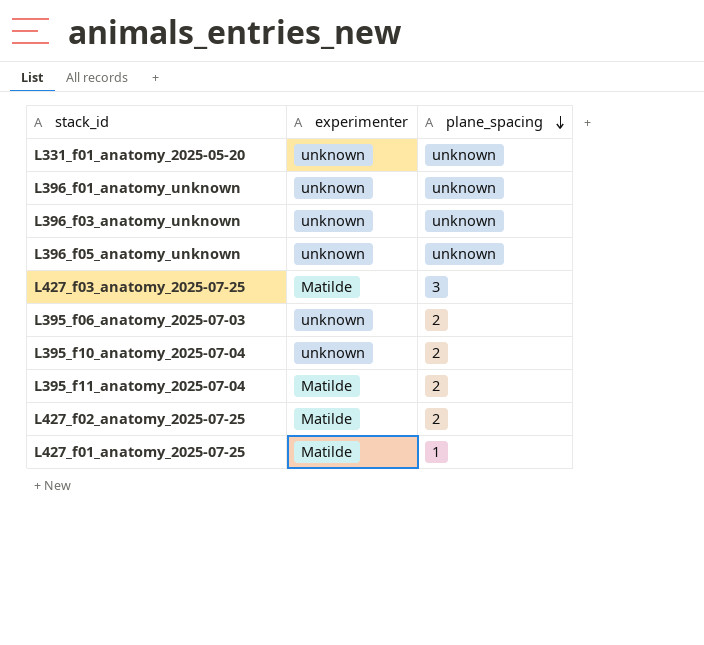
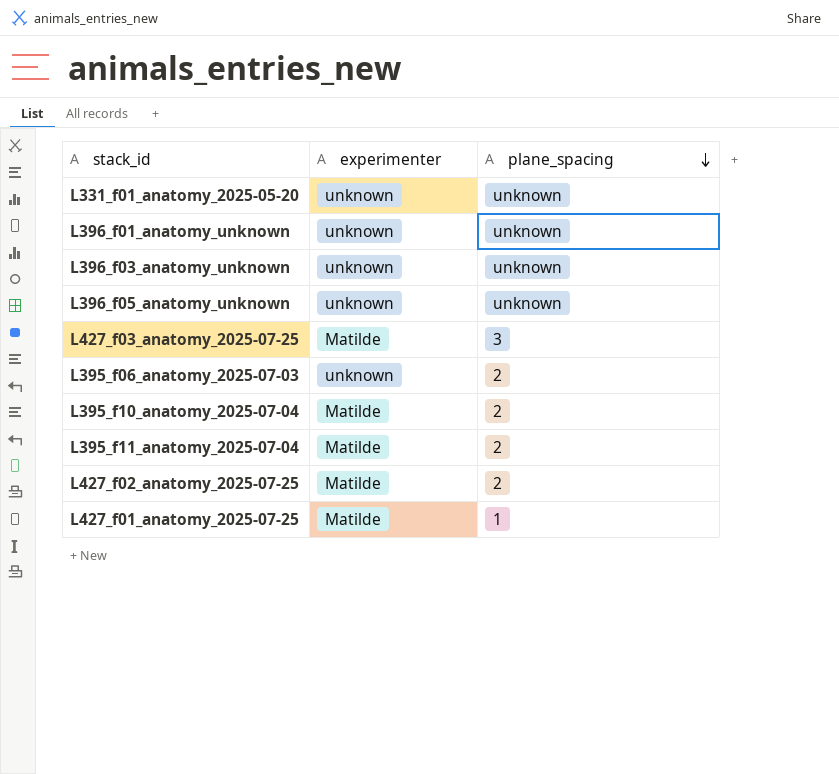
L395_f10_anatomy_2025-07-04 | experimenter: unknown -> Matilde

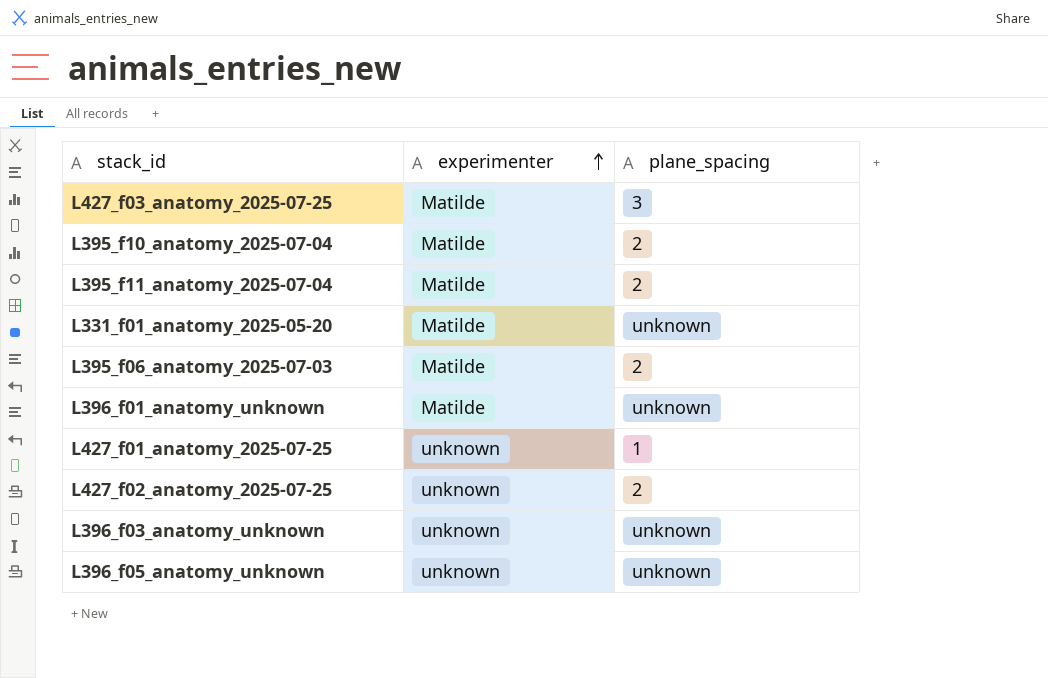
row order: plane_spacing descending -> experimenter ascending
L331_f01_anatomy_2025-05-20 | experimenter: unknown -> Matilde
L395_f06_anatomy_2025-07-03 | experimenter: unknown -> Matilde
L396_f01_anatomy_unknown | experimenter: unknown -> Matilde
L427_f01_anatomy_2025-07-25 | experimenter: Matilde -> unknown
L427_f02_anatomy_2025-07-25 | experimenter: Matilde -> unknown

